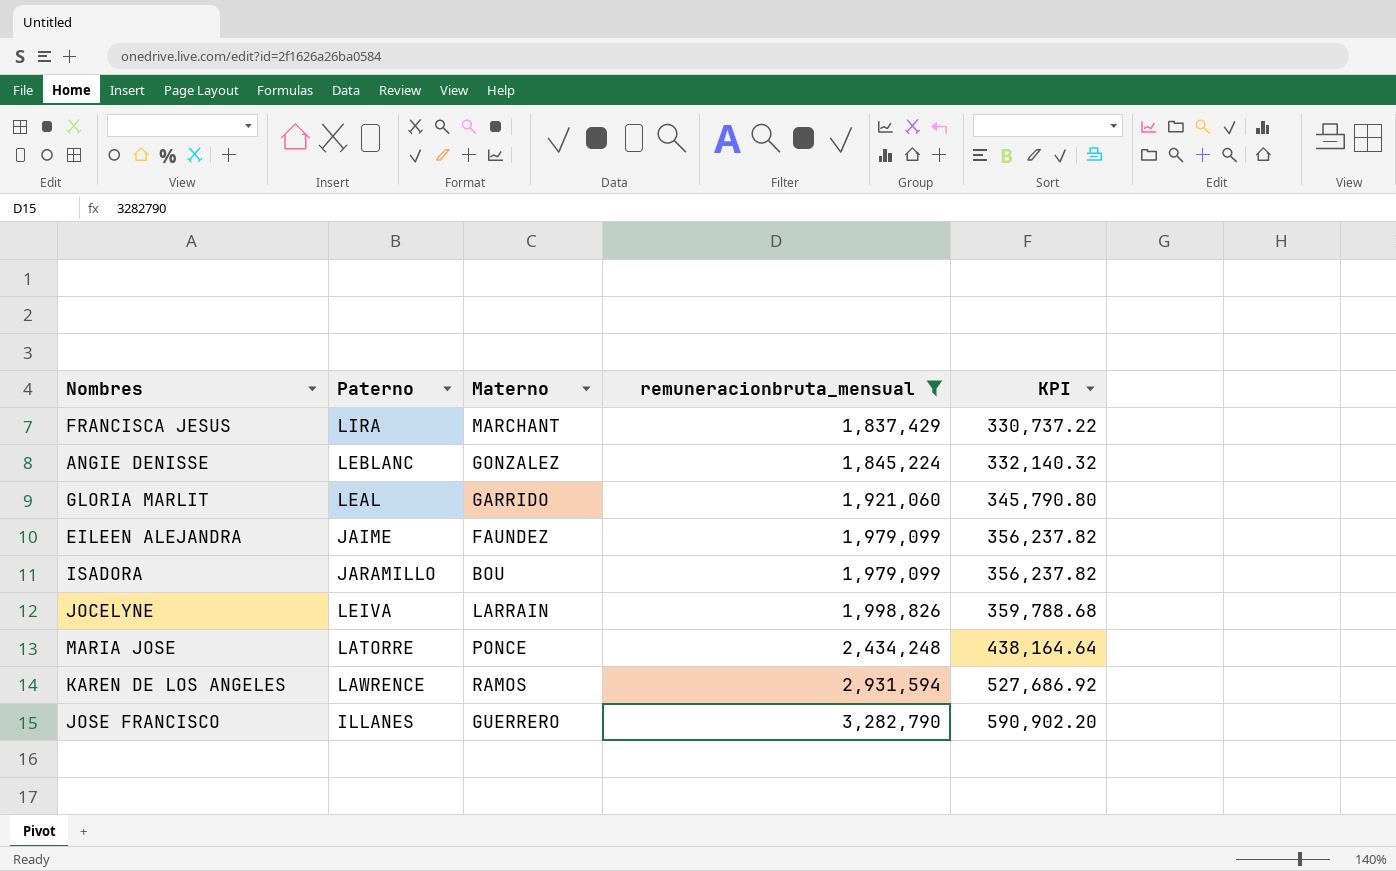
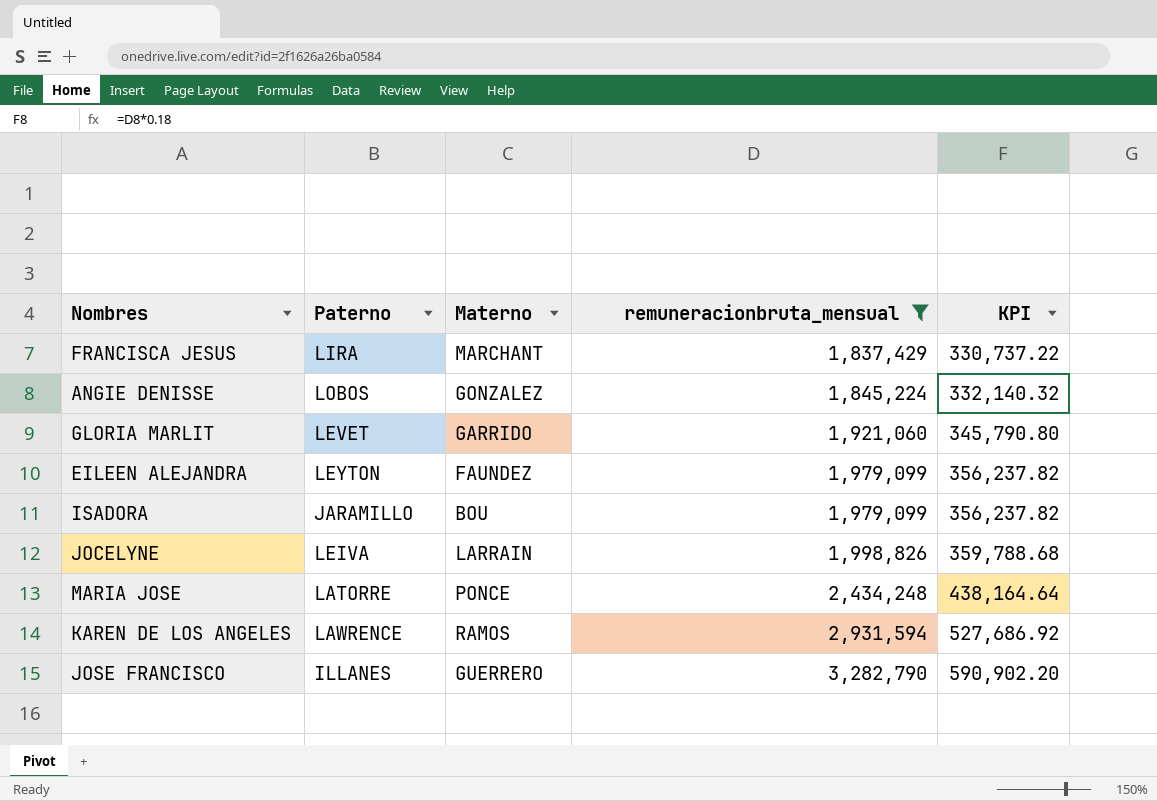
ANGIE DENISSE | Paterno: LEBLANC -> LOBOS
GLORIA MARLIT | Paterno: LEAL -> LEVET
EILEEN ALEJANDRA | Paterno: JAIME -> LEYTON

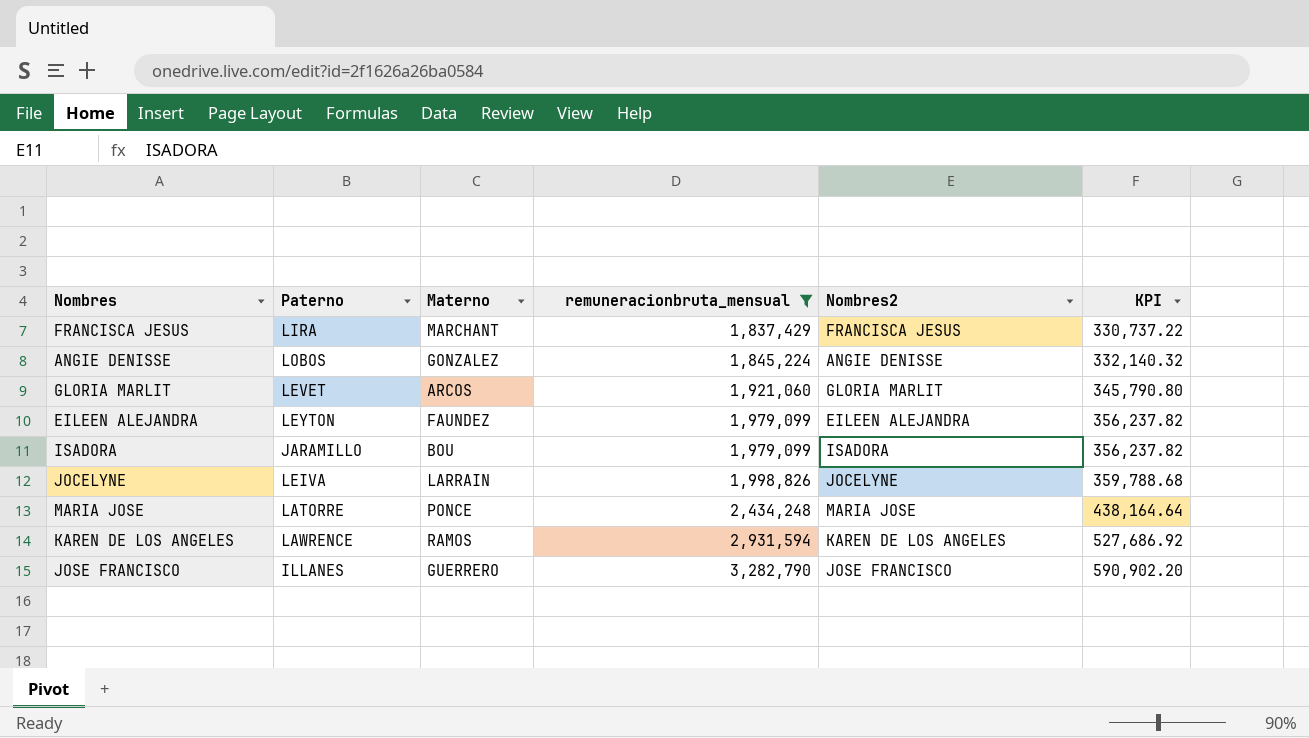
column Nombres2 | position: none -> 5
GLORIA MARLIT | Materno: GARRIDO -> ARCOS

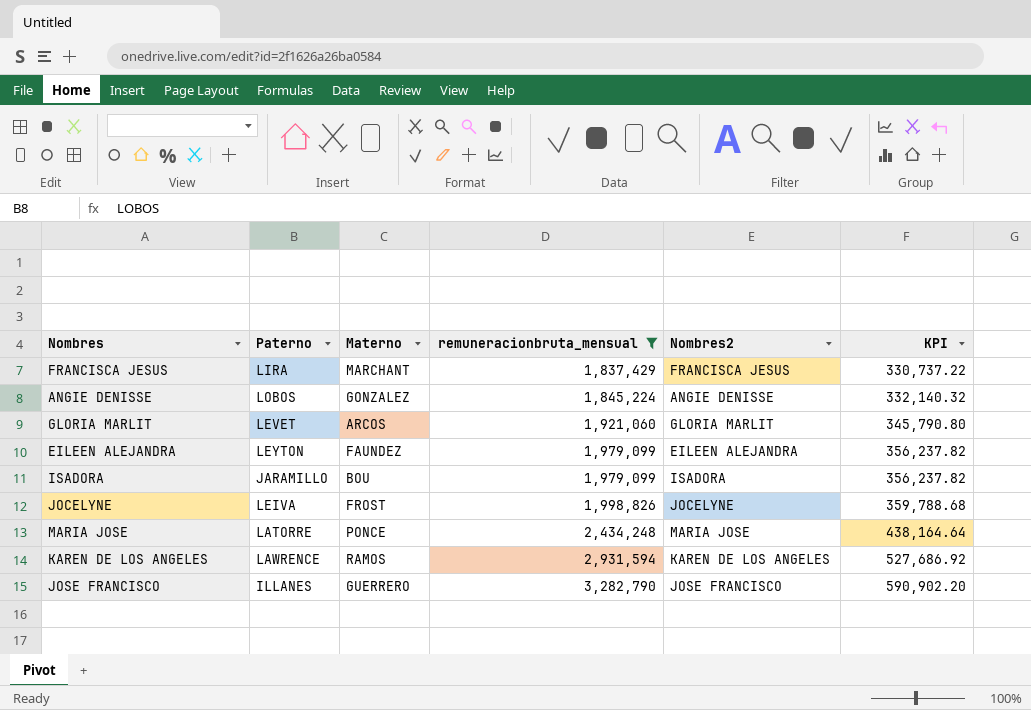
JOCELYNE | Materno: LARRAIN -> FROST

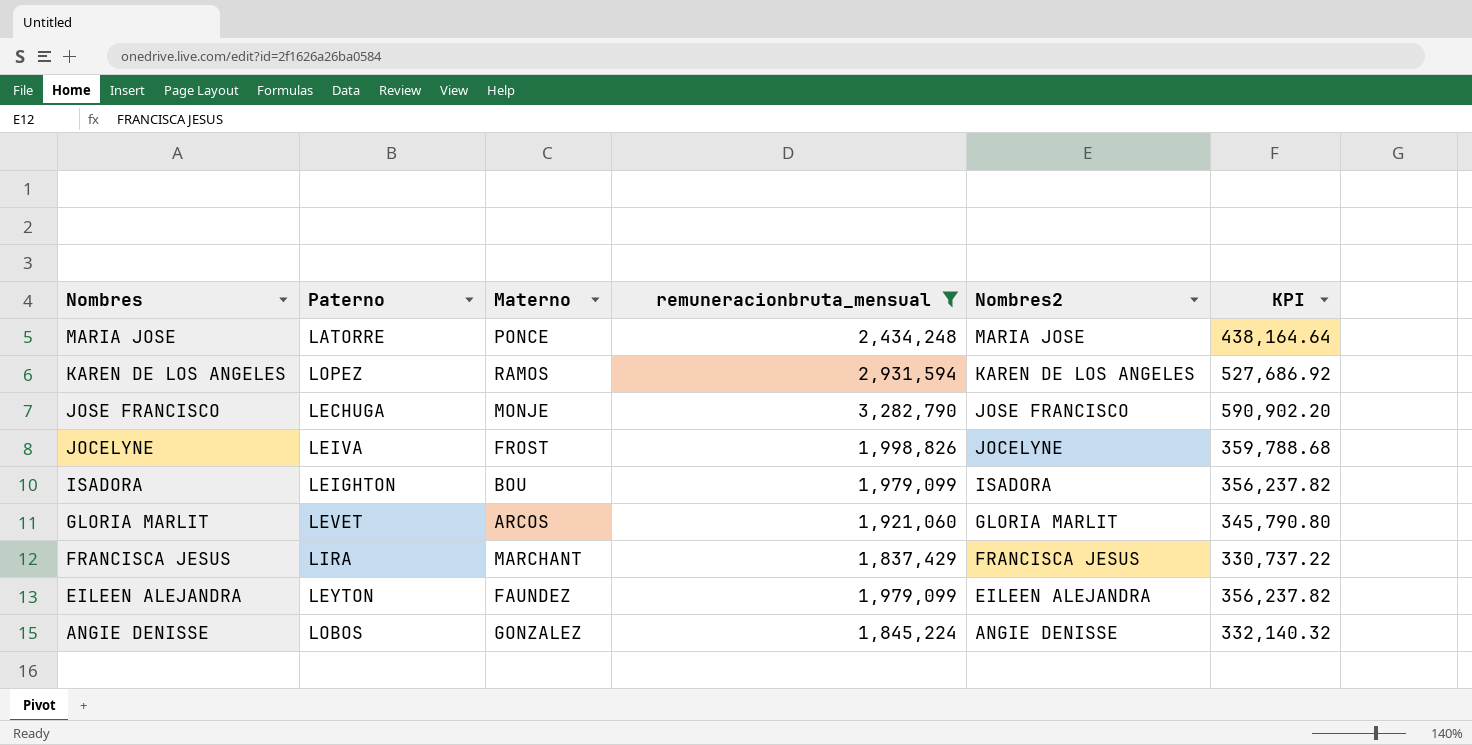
row order: remuneracionbruta_mensual ascending -> Nombres descending
KAREN DE LOS ANGELES | Paterno: LAWRENCE -> LOPEZ
JOSE FRANCISCO | Paterno: ILLANES -> LECHUGA
JOSE FRANCISCO | Materno: GUERRERO -> MONJE
ISADORA | Paterno: JARAMILLO -> LEIGHTON

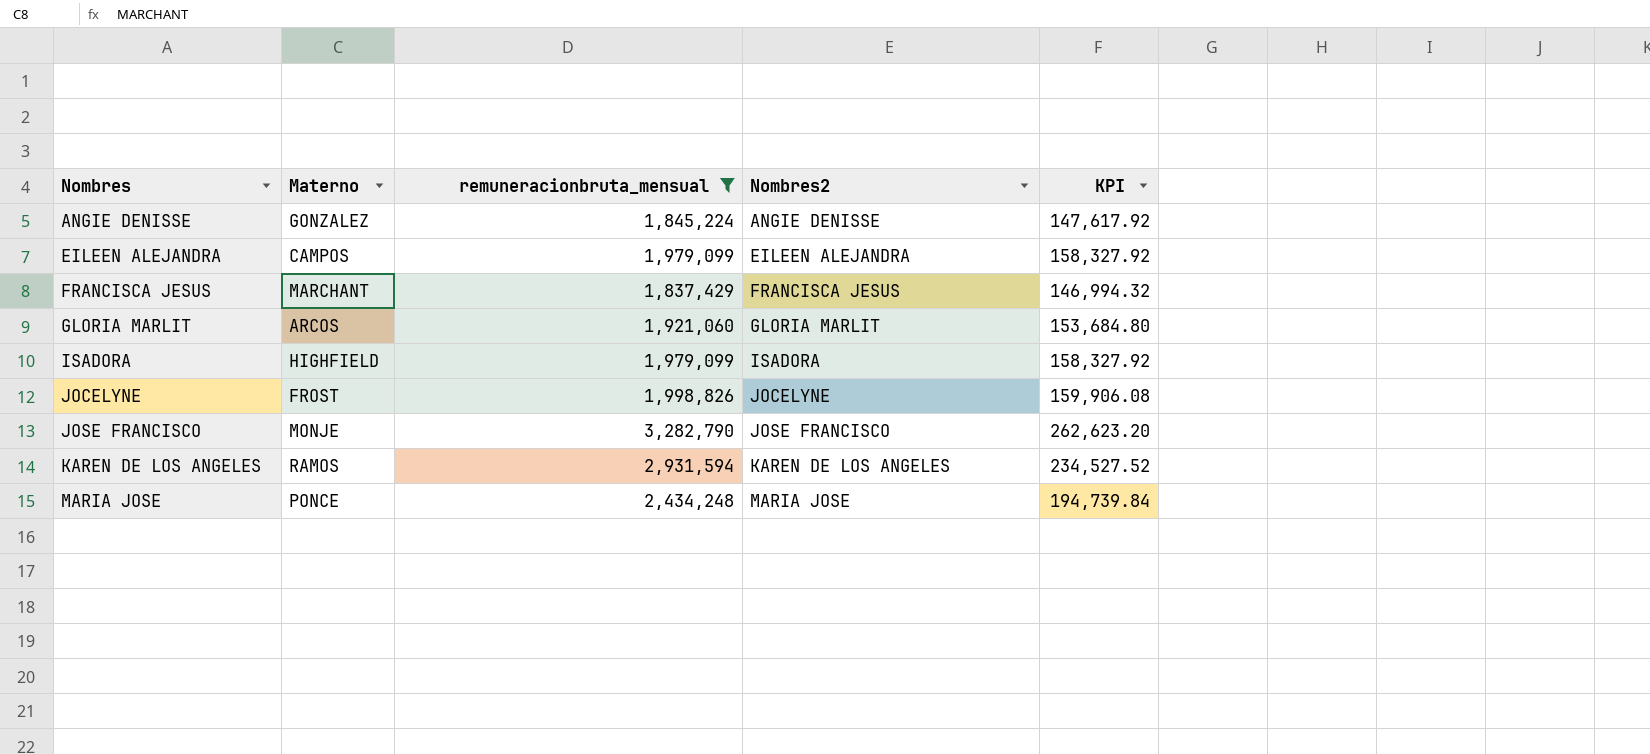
row order: Nombres descending -> Nombres ascending
column Paterno | position: 2 -> none
column KPI | formula: [remuneracionbruta_mensual] * 0.18 -> [remuneracionbruta_mensual] * 0.08
EILEEN ALEJANDRA | Materno: FAUNDEZ -> CAMPOS
ISADORA | Materno: BOU -> HIGHFIELD

